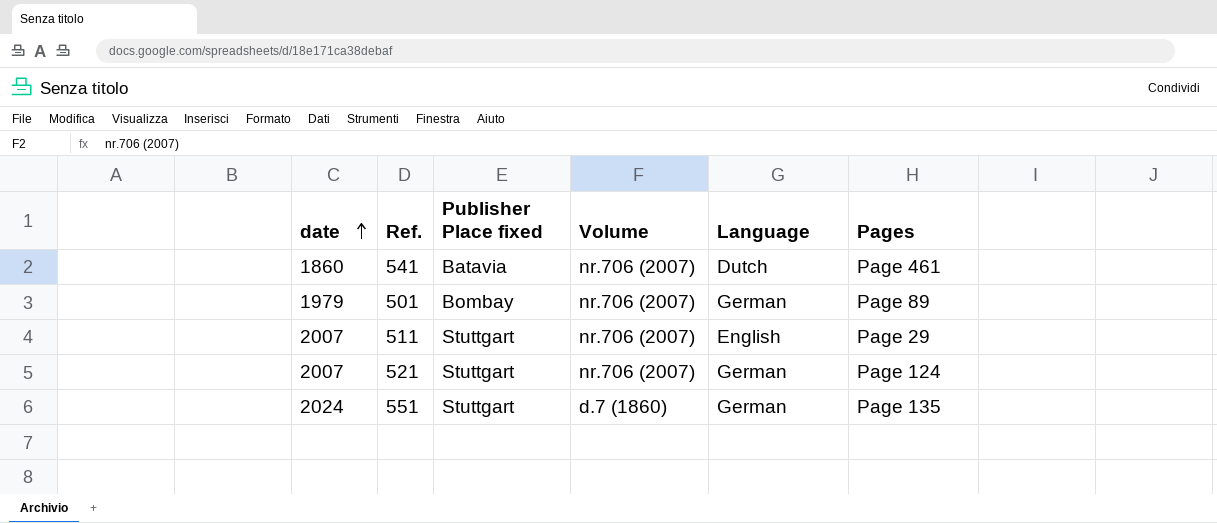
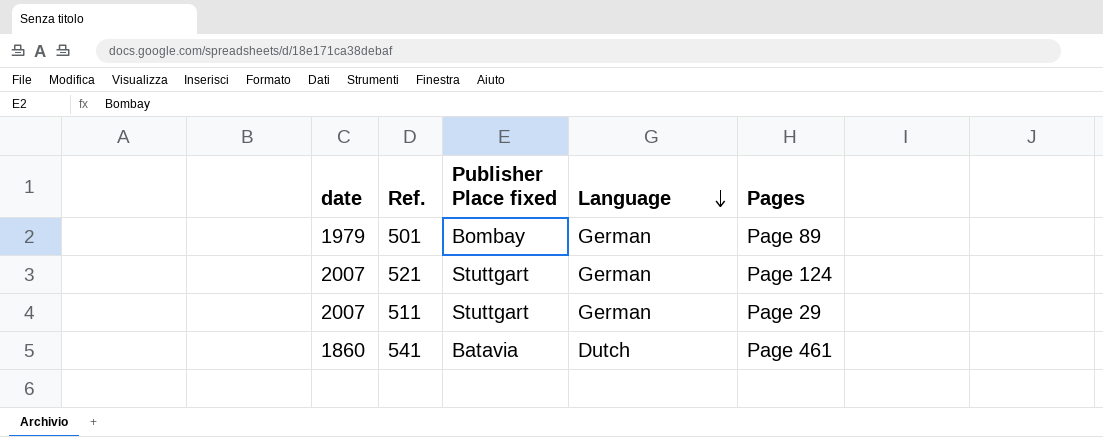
row order: date ascending -> Language descending
column Volume | position: 4 -> none
row 551: 2024 | Stuttgart | d.7 (1860) | German | Page 135 -> none
511 | Language: English -> German

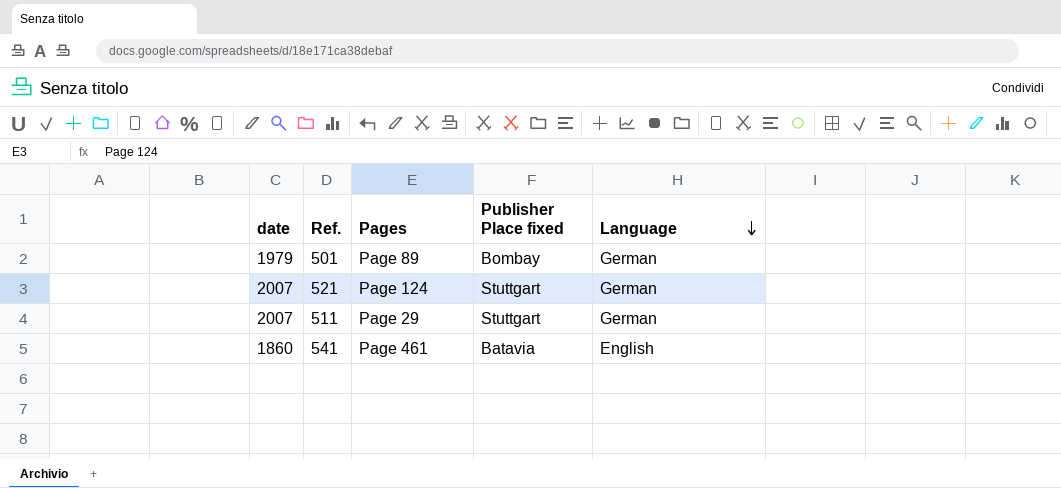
column Pages | position: 5 -> 3
541 | Language: Dutch -> English

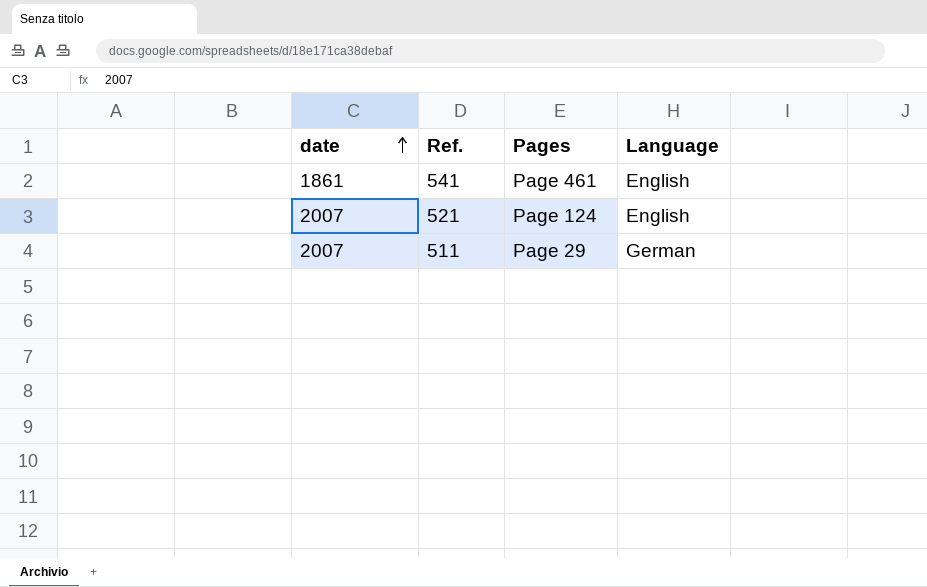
row order: Language descending -> date ascending
column Publisher Place fixed | position: 4 -> none
row 501: 1979 | Page 89 | Bombay | German -> none
541 | date: 1860 -> 1861
521 | Language: German -> English

